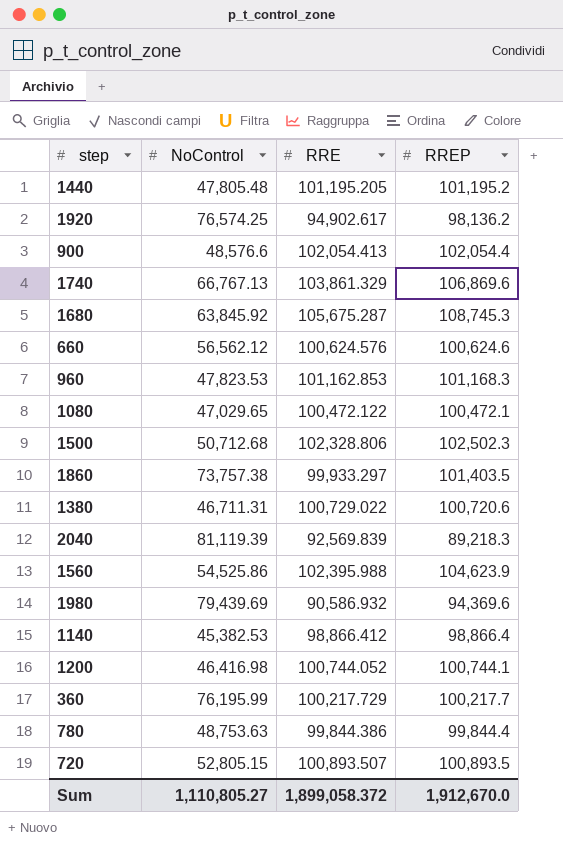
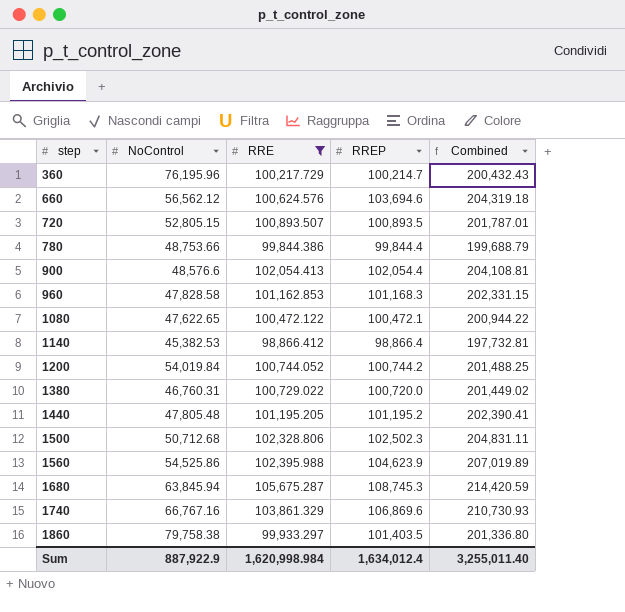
filter: none -> RRE >= 98,866.412
row order: none -> step ascending
column Combined | formula: none -> [RRE] + [RREP]
360 | NoControl: 76,195.99 -> 76,195.96
360 | RREP: 100,217.7 -> 100,214.7
660 | RREP: 100,624.6 -> 103,694.6
780 | NoControl: 48,753.63 -> 48,753.66
960 | NoControl: 47,823.53 -> 47,828.58
1080 | NoControl: 47,029.65 -> 47,622.65
1200 | NoControl: 46,416.98 -> 54,019.84
1200 | RREP: 100,744.1 -> 100,744.2
1380 | NoControl: 46,711.31 -> 46,760.31
1380 | RREP: 100,720.6 -> 100,720.0
1680 | NoControl: 63,845.92 -> 63,845.94
1740 | NoControl: 66,767.13 -> 66,767.16
1860 | NoControl: 73,757.38 -> 79,758.38
Sum | NoControl: 1,110,805.27 -> 887,922.9
Sum | RRE: 1,899,058.372 -> 1,620,998.984
Sum | RREP: 1,912,670.0 -> 1,634,012.4

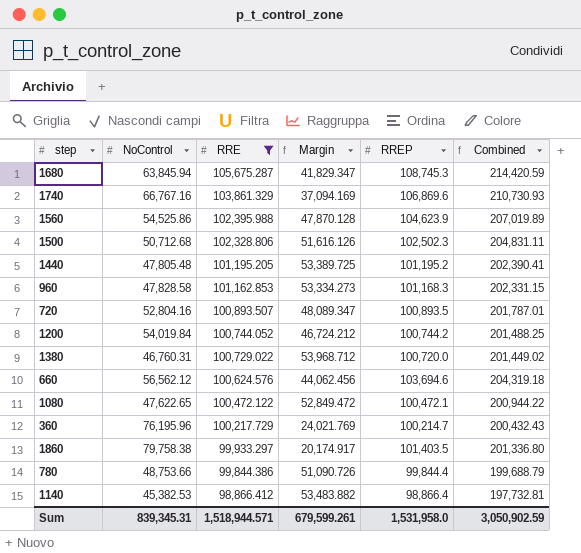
row order: step ascending -> RRE descending
column Margin | formula: none -> [RRE] - [NoControl]
row 900: 48,576.6 | 102,054.413 | 102,054.4 | 204,108.81 -> none
720 | NoControl: 52,805.15 -> 52,804.16
Sum | NoControl: 887,922.9 -> 839,345.31
Sum | RRE: 1,620,998.984 -> 1,518,944.571
Sum | RREP: 1,634,012.4 -> 1,531,958.0
Sum | Combined: 3,255,011.40 -> 3,050,902.59

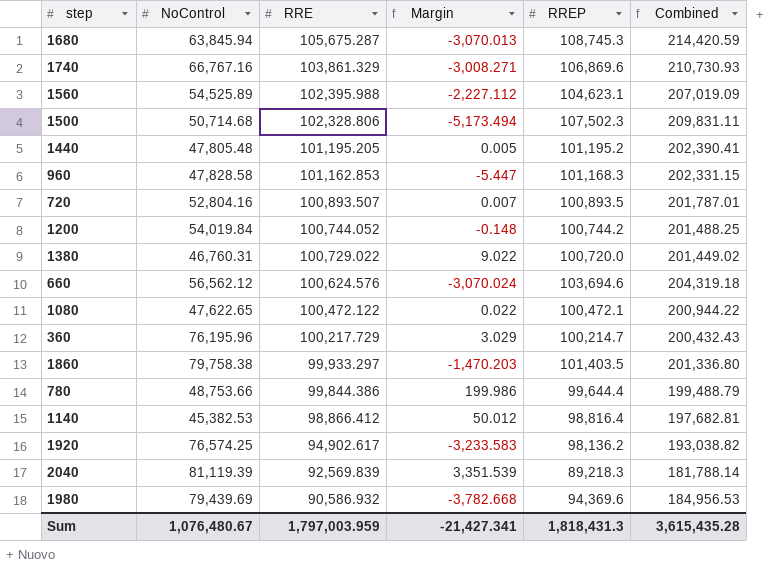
filter: RRE >= 98,866.412 -> none
column Margin | formula: [RRE] - [NoControl] -> [RRE] - [RREP]
1560 | NoControl: 54,525.86 -> 54,525.89
1560 | RREP: 104,623.9 -> 104,623.1
1560 | Combined: 207,019.89 -> 207,019.09
1500 | NoControl: 50,712.68 -> 50,714.68
1500 | RREP: 102,502.3 -> 107,502.3
1500 | Combined: 204,831.11 -> 209,831.11
780 | RREP: 99,844.4 -> 99,644.4
780 | Combined: 199,688.79 -> 199,488.79
1140 | RREP: 98,866.4 -> 98,816.4
1140 | Combined: 197,732.81 -> 197,682.81
Sum | NoControl: 839,345.31 -> 1,076,480.67
Sum | RRE: 1,518,944.571 -> 1,797,003.959
Sum | Margin: 679,599.261 -> -21,427.341
Sum | RREP: 1,531,958.0 -> 1,818,431.3
Sum | Combined: 3,050,902.59 -> 3,615,435.28

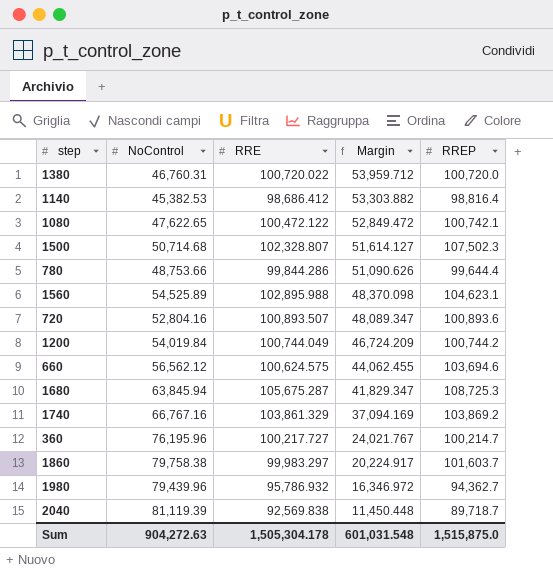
row order: RRE descending -> Margin descending
column Combined | formula: [RRE] + [RREP] -> none
column Margin | formula: [RRE] - [RREP] -> [RRE] - [NoControl]
row 1440: 47,805.48 | 101,195.205 | 0.005 | 101,195.2 | 202,390.41 -> none
row 960: 47,828.58 | 101,162.853 | -5.447 | 101,168.3 | 202,331.15 -> none
row 1920: 76,574.25 | 94,902.617 | -3,233.583 | 98,136.2 | 193,038.82 -> none
1380 | RRE: 100,729.022 -> 100,720.022
1140 | RRE: 98,866.412 -> 98,686.412
1080 | RREP: 100,472.1 -> 100,742.1
1500 | RRE: 102,328.806 -> 102,328.807
780 | RRE: 99,844.386 -> 99,844.286
1560 | RRE: 102,395.988 -> 102,895.988
720 | RREP: 100,893.5 -> 100,893.6
1200 | RRE: 100,744.052 -> 100,744.049
660 | RRE: 100,624.576 -> 100,624.575
1680 | RREP: 108,745.3 -> 108,725.3
1740 | RREP: 106,869.6 -> 103,869.2
360 | RRE: 100,217.729 -> 100,217.727
1860 | RRE: 99,933.297 -> 99,983.297
1860 | RREP: 101,403.5 -> 101,603.7
1980 | NoControl: 79,439.69 -> 79,439.96
1980 | RRE: 90,586.932 -> 95,786.932
1980 | RREP: 94,369.6 -> 94,362.7
2040 | RRE: 92,569.839 -> 92,569.838
2040 | RREP: 89,218.3 -> 89,718.7
Sum | NoControl: 1,076,480.67 -> 904,272.63
Sum | RRE: 1,797,003.959 -> 1,505,304.178
Sum | Margin: -21,427.341 -> 601,031.548
Sum | RREP: 1,818,431.3 -> 1,515,875.0

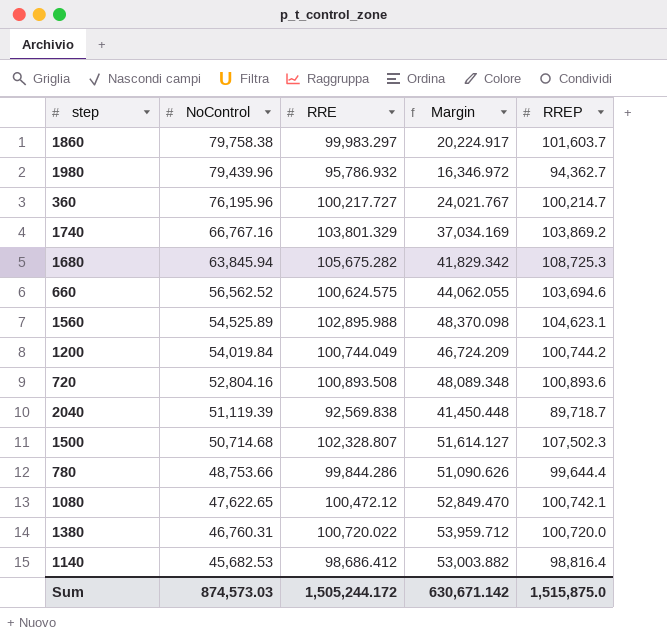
row order: Margin descending -> NoControl descending
1740 | RRE: 103,861.329 -> 103,801.329
1740 | Margin: 37,094.169 -> 37,034.169
1680 | RRE: 105,675.287 -> 105,675.282
1680 | Margin: 41,829.347 -> 41,829.342
660 | NoControl: 56,562.12 -> 56,562.52
660 | Margin: 44,062.455 -> 44,062.055
720 | RRE: 100,893.507 -> 100,893.508
720 | Margin: 48,089.347 -> 48,089.348
2040 | NoControl: 81,119.39 -> 51,119.39
2040 | Margin: 11,450.448 -> 41,450.448
1080 | RRE: 100,472.122 -> 100,472.12
1080 | Margin: 52,849.472 -> 52,849.470
1140 | NoControl: 45,382.53 -> 45,682.53
1140 | Margin: 53,303.882 -> 53,003.882
Sum | NoControl: 904,272.63 -> 874,573.03
Sum | RRE: 1,505,304.178 -> 1,505,244.172
Sum | Margin: 601,031.548 -> 630,671.142

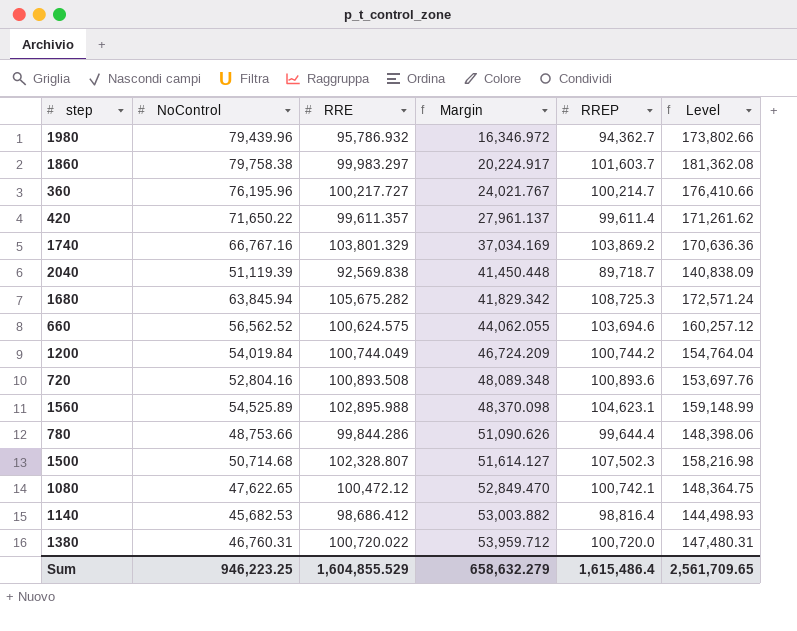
row order: NoControl descending -> Margin ascending
column Level | formula: none -> [NoControl] + [RREP]
row 420: none -> 71,650.22 | 99,611.357 | 27,961.137 | 99,611.4 | 171,261.62
Sum | NoControl: 874,573.03 -> 946,223.25
Sum | RRE: 1,505,244.172 -> 1,604,855.529
Sum | Margin: 630,671.142 -> 658,632.279
Sum | RREP: 1,515,875.0 -> 1,615,486.4

